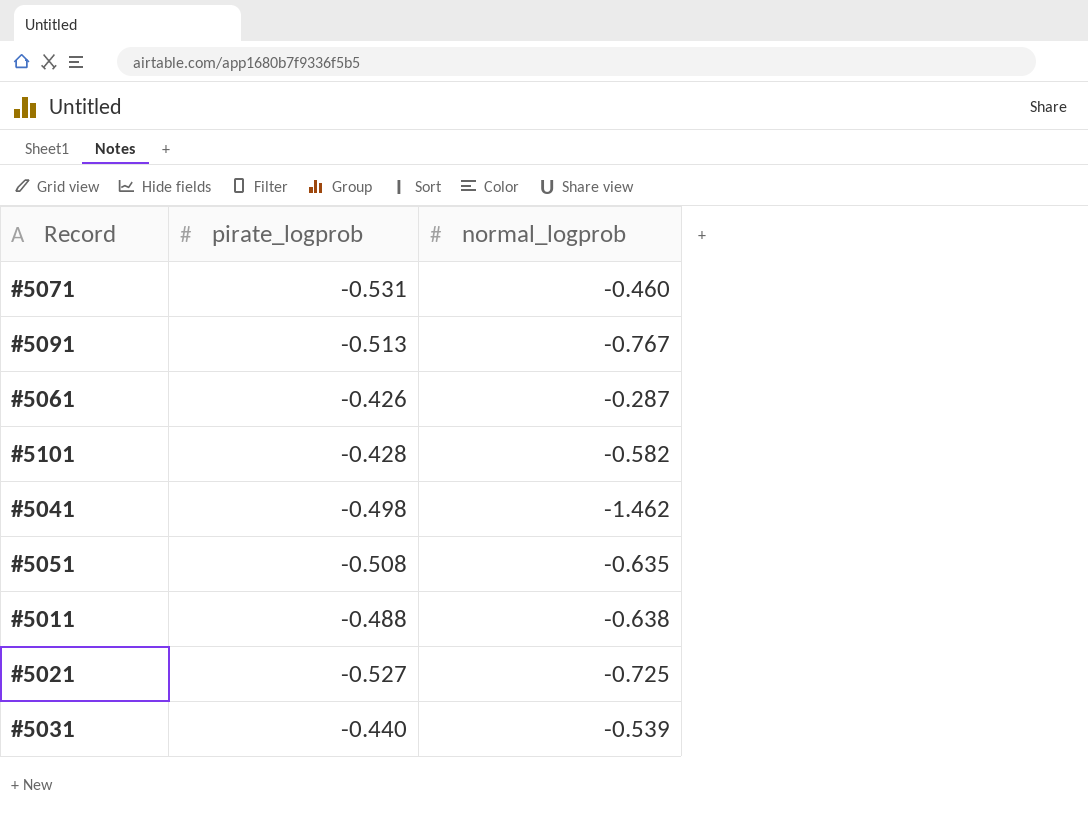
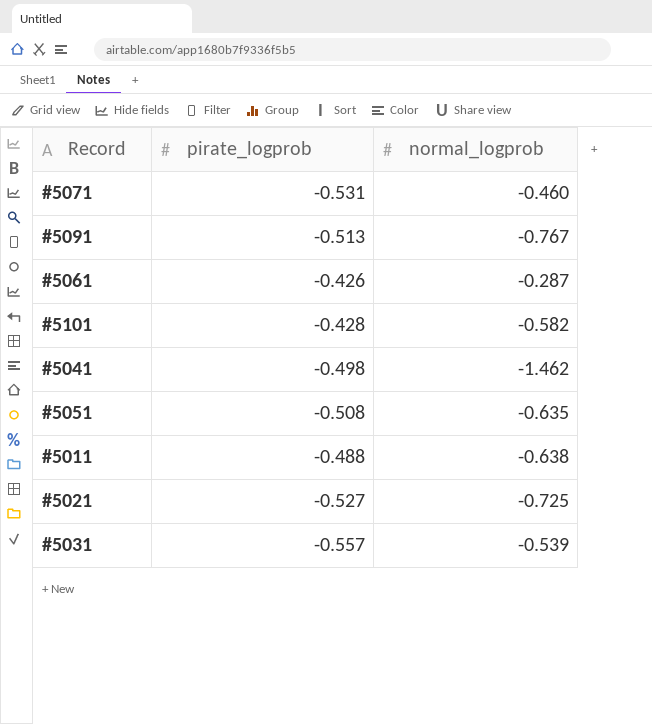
#5031 | pirate_logprob: -0.440 -> -0.557

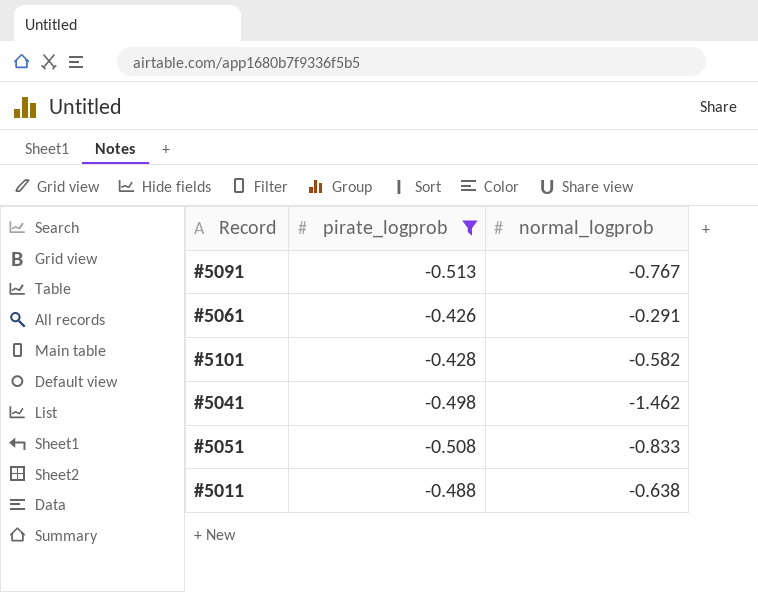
filter: none -> pirate_logprob >= -0.513
#5061 | normal_logprob: -0.287 -> -0.291
#5051 | normal_logprob: -0.635 -> -0.833

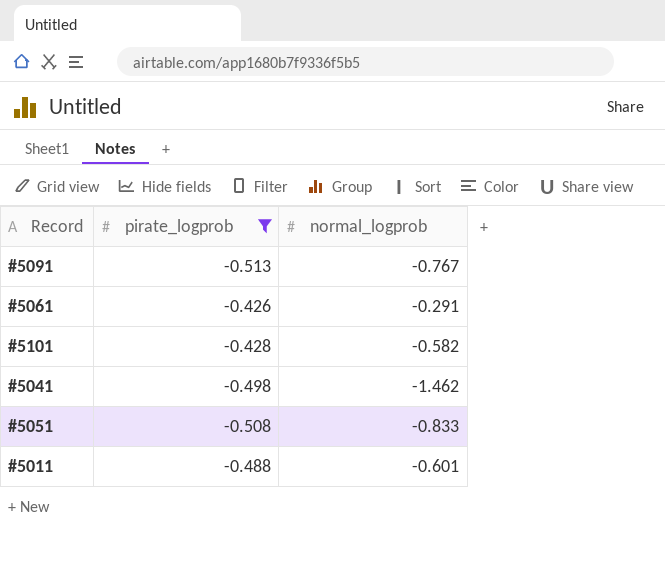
#5011 | normal_logprob: -0.638 -> -0.601

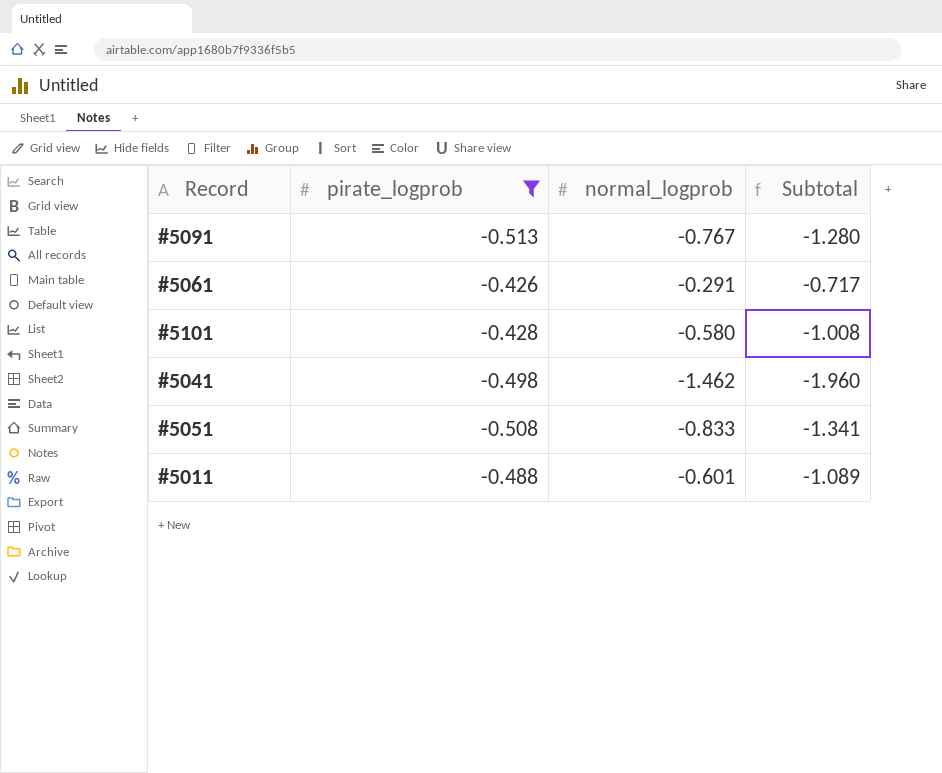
column Subtotal | formula: none -> [pirate_logprob] + [normal_logprob]
#5101 | normal_logprob: -0.582 -> -0.580

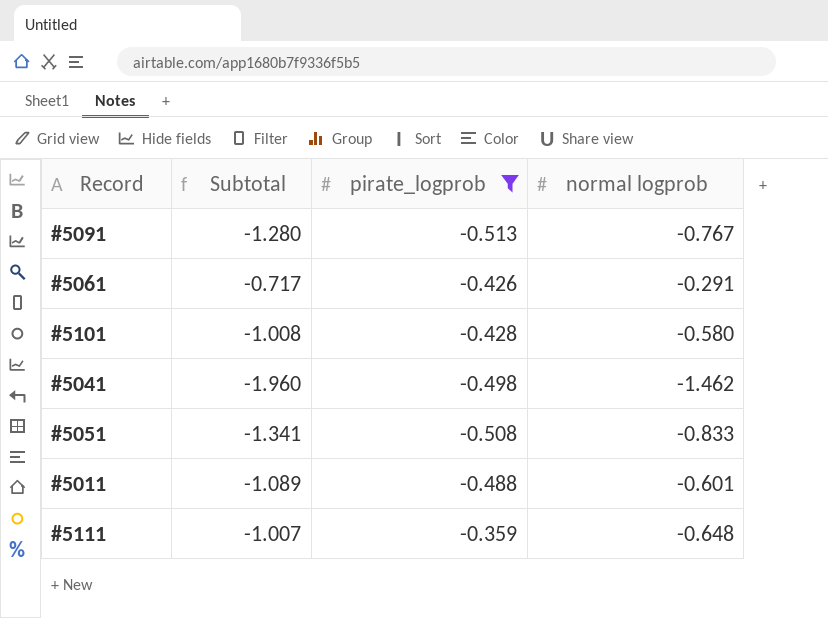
column Subtotal | position: 4 -> 2
column name: normal_logprob -> normal logprob
row #5111: none -> -1.007 | -0.359 | -0.648

